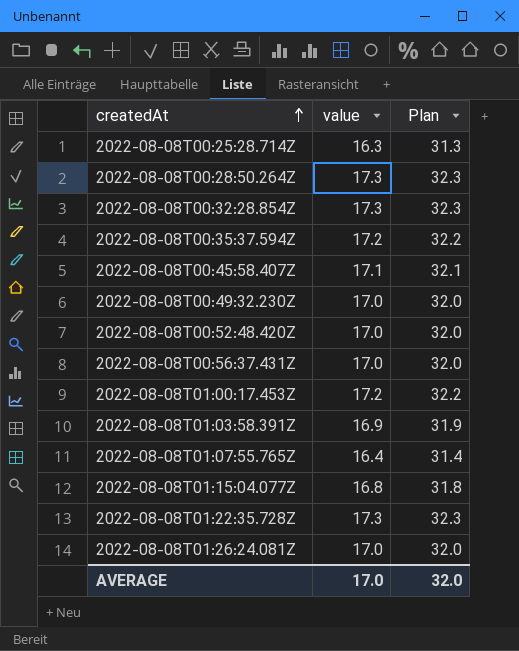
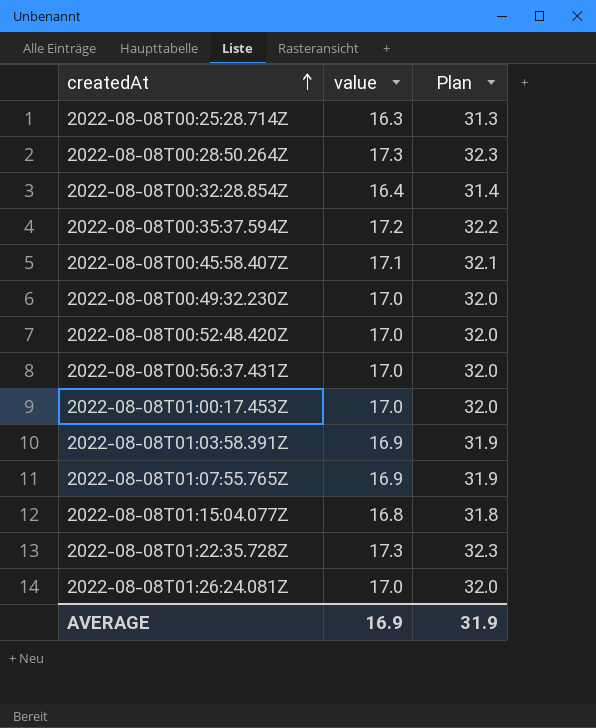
2022-08-08T00:32:28.854Z | value: 17.3 -> 16.4
2022-08-08T00:32:28.854Z | Plan: 32.3 -> 31.4
2022-08-08T01:00:17.453Z | value: 17.2 -> 17.0
2022-08-08T01:00:17.453Z | Plan: 32.2 -> 32.0
2022-08-08T01:07:55.765Z | value: 16.4 -> 16.9
2022-08-08T01:07:55.765Z | Plan: 31.4 -> 31.9
AVERAGE | value: 17.0 -> 16.9
AVERAGE | Plan: 32.0 -> 31.9

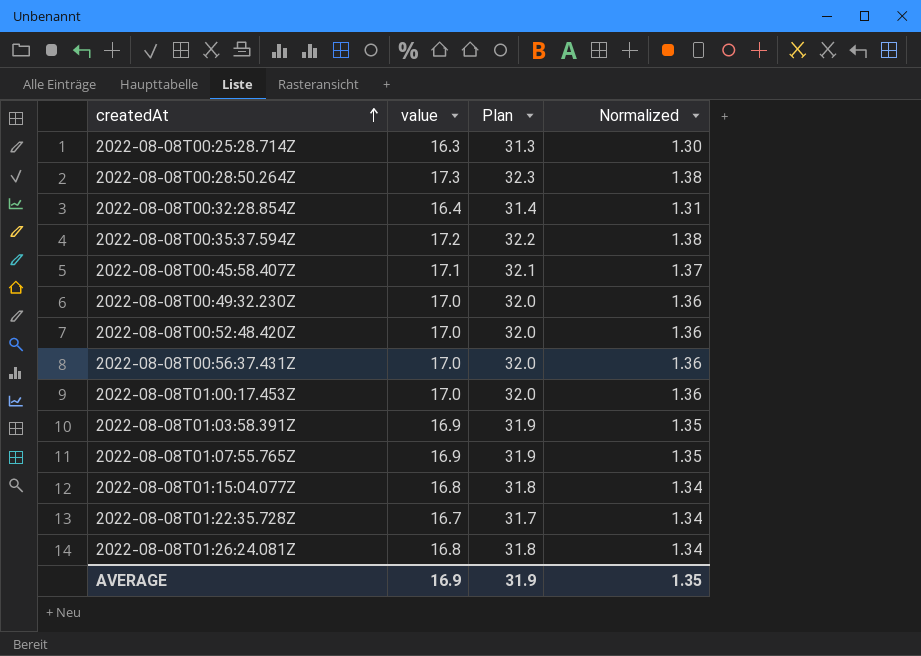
column Normalized | formula: none -> [value] * 0.08
2022-08-08T01:22:35.728Z | value: 17.3 -> 16.7
2022-08-08T01:22:35.728Z | Plan: 32.3 -> 31.7
2022-08-08T01:26:24.081Z | value: 17.0 -> 16.8
2022-08-08T01:26:24.081Z | Plan: 32.0 -> 31.8

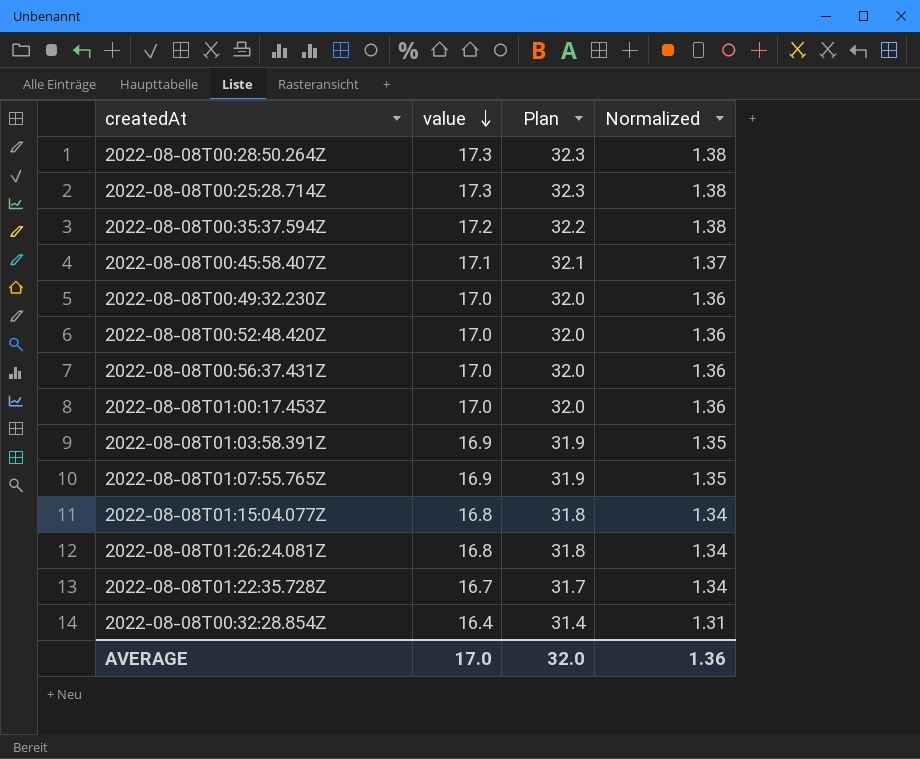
row order: createdAt ascending -> value descending
2022-08-08T00:25:28.714Z | value: 16.3 -> 17.3
2022-08-08T00:25:28.714Z | Plan: 31.3 -> 32.3
2022-08-08T00:25:28.714Z | Normalized: 1.30 -> 1.38
AVERAGE | value: 16.9 -> 17.0
AVERAGE | Plan: 31.9 -> 32.0
AVERAGE | Normalized: 1.35 -> 1.36

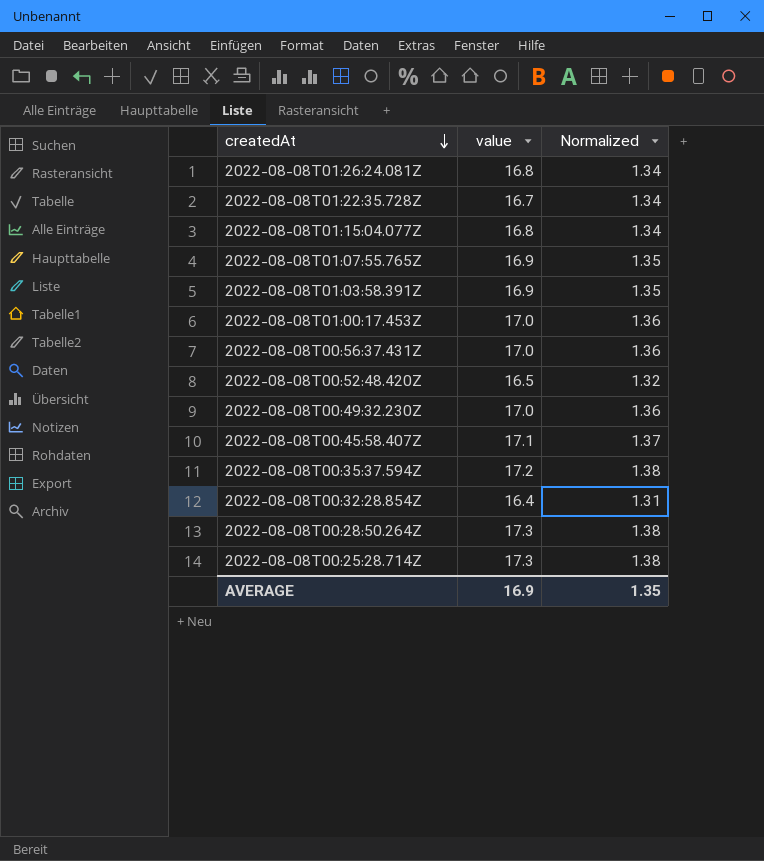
row order: value descending -> createdAt descending
column Plan | formula: [value] + 15 -> none
2022-08-08T00:52:48.420Z | value: 17.0 -> 16.5
2022-08-08T00:52:48.420Z | Normalized: 1.36 -> 1.32
AVERAGE | value: 17.0 -> 16.9
AVERAGE | Normalized: 1.36 -> 1.35

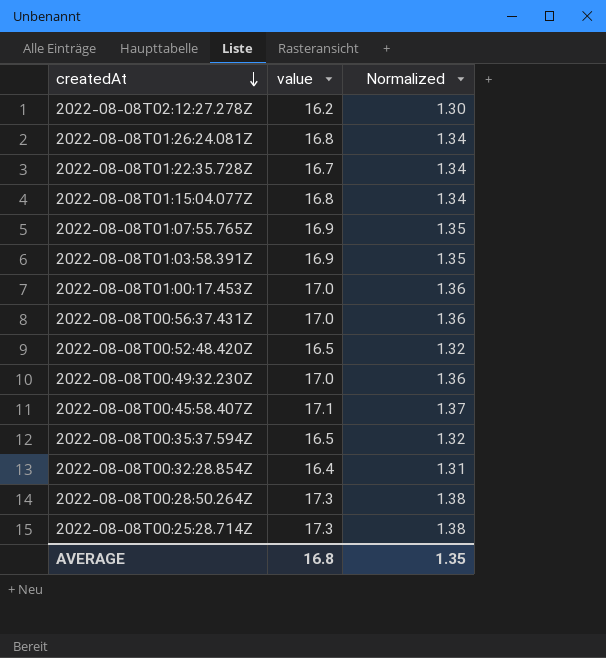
row 2022-08-08T02:12:27.278Z: none -> 16.2 | 1.30
2022-08-08T00:35:37.594Z | value: 17.2 -> 16.5
2022-08-08T00:35:37.594Z | Normalized: 1.38 -> 1.32
AVERAGE | value: 16.9 -> 16.8

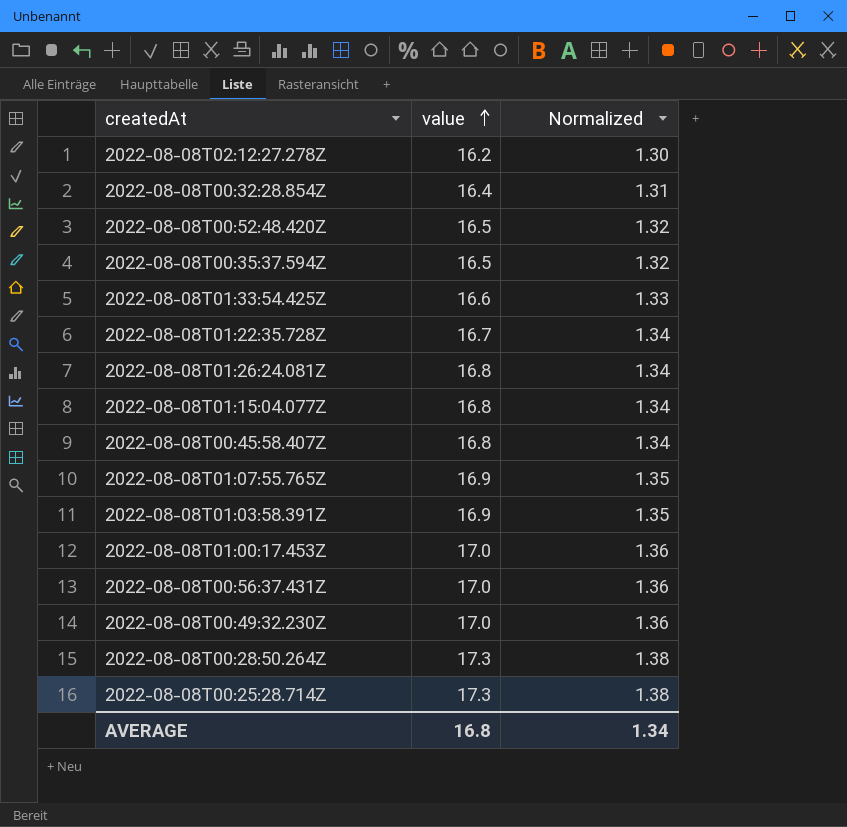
row order: createdAt descending -> value ascending
row 2022-08-08T01:33:54.425Z: none -> 16.6 | 1.33
2022-08-08T00:45:58.407Z | value: 17.1 -> 16.8
2022-08-08T00:45:58.407Z | Normalized: 1.37 -> 1.34
AVERAGE | Normalized: 1.35 -> 1.34

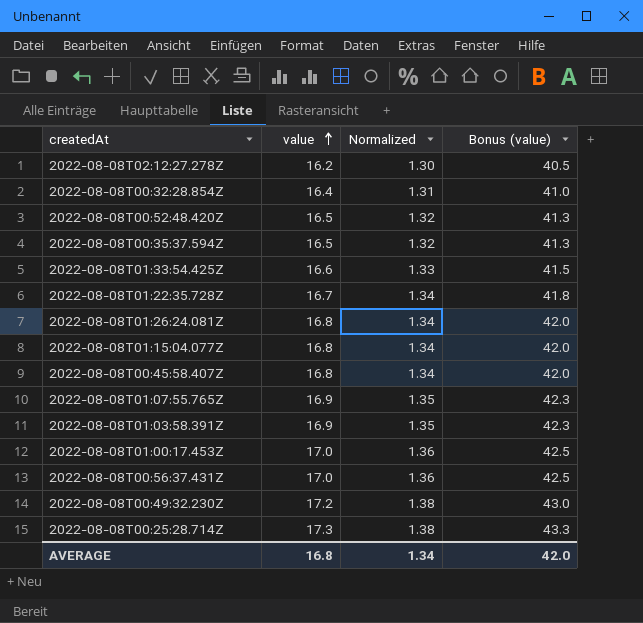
column Bonus (value) | formula: none -> [value] * 2.5
row 2022-08-08T00:28:50.264Z: 17.3 | 1.38 -> none
2022-08-08T00:49:32.230Z | value: 17.0 -> 17.2
2022-08-08T00:49:32.230Z | Normalized: 1.36 -> 1.38

